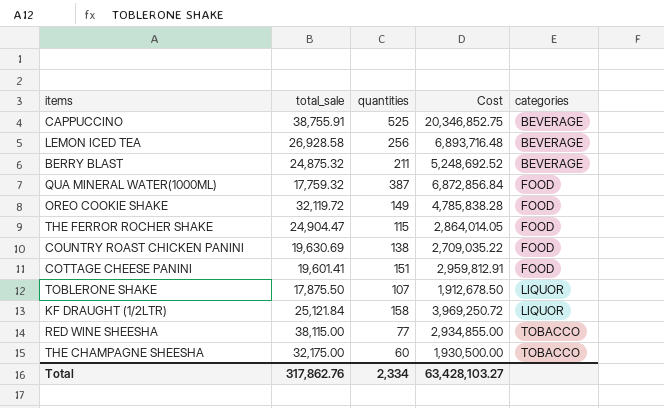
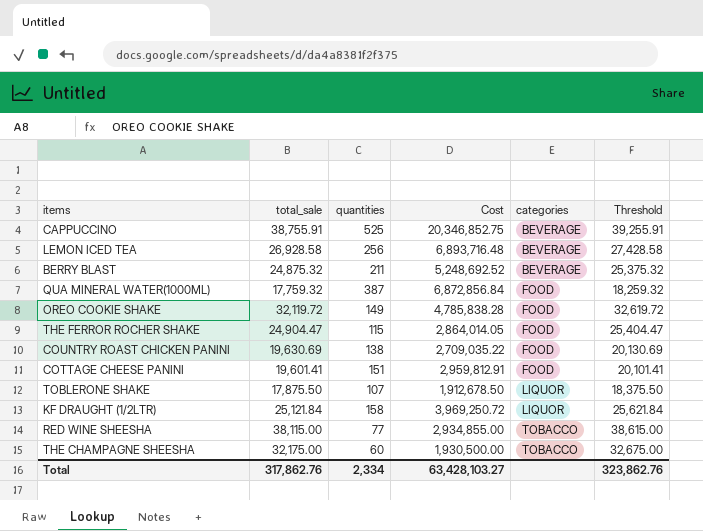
column Threshold | formula: none -> [total_sale] + 500

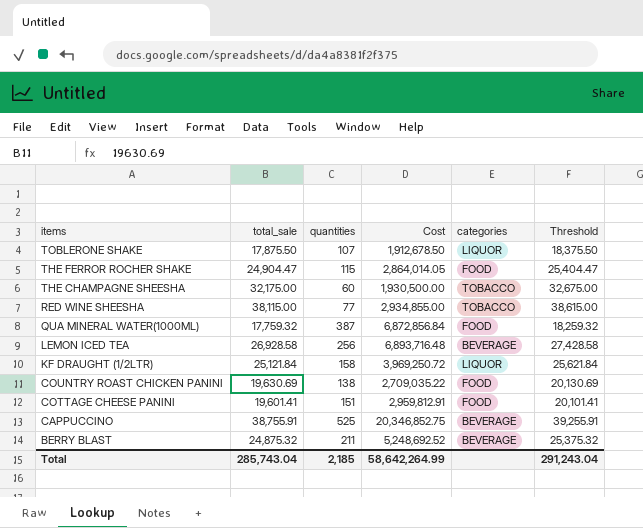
row order: categories ascending -> items descending
row OREO COOKIE SHAKE: 32,119.72 | 149 | 4,785,838.28 | FOOD | 32,619.72 -> none
Total | total_sale: 317,862.76 -> 285,743.04
Total | quantities: 2,334 -> 2,185
Total | Cost: 63,428,103.27 -> 58,642,264.99
Total | Threshold: 323,862.76 -> 291,243.04

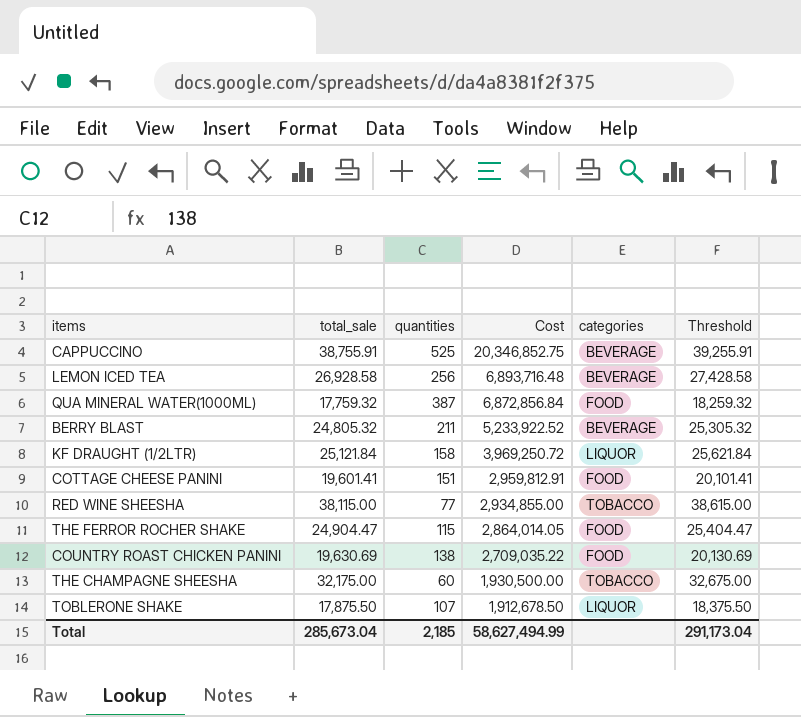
row order: items descending -> Cost descending
BERRY BLAST | total_sale: 24,875.32 -> 24,805.32
BERRY BLAST | Cost: 5,248,692.52 -> 5,233,922.52
BERRY BLAST | Threshold: 25,375.32 -> 25,305.32
Total | total_sale: 285,743.04 -> 285,673.04
Total | Cost: 58,642,264.99 -> 58,627,494.99
Total | Threshold: 291,243.04 -> 291,173.04

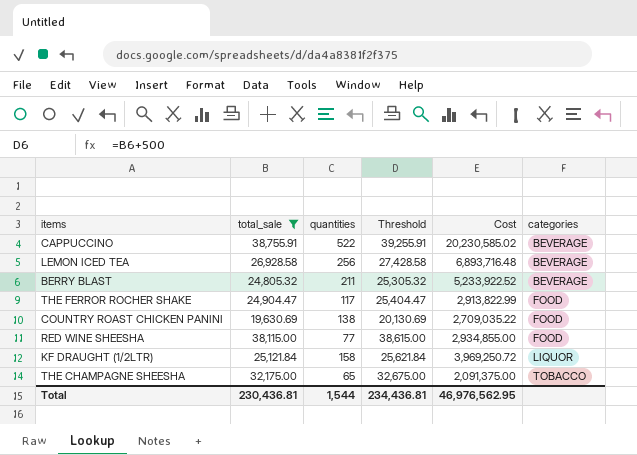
filter: none -> total_sale >= 19,630.69
row order: Cost descending -> categories ascending
column Threshold | position: 6 -> 4
CAPPUCCINO | quantities: 525 -> 522
CAPPUCCINO | Cost: 20,346,852.75 -> 20,230,585.02
THE FERROR ROCHER SHAKE | quantities: 115 -> 117
THE FERROR ROCHER SHAKE | Cost: 2,864,014.05 -> 2,913,822.99
RED WINE SHEESHA | categories: TOBACCO -> FOOD
THE CHAMPAGNE SHEESHA | quantities: 60 -> 65
THE CHAMPAGNE SHEESHA | Cost: 1,930,500.00 -> 2,091,375.00
Total | total_sale: 285,673.04 -> 230,436.81
Total | quantities: 2,185 -> 1,544
Total | Threshold: 291,173.04 -> 234,436.81
Total | Cost: 58,627,494.99 -> 46,976,562.95

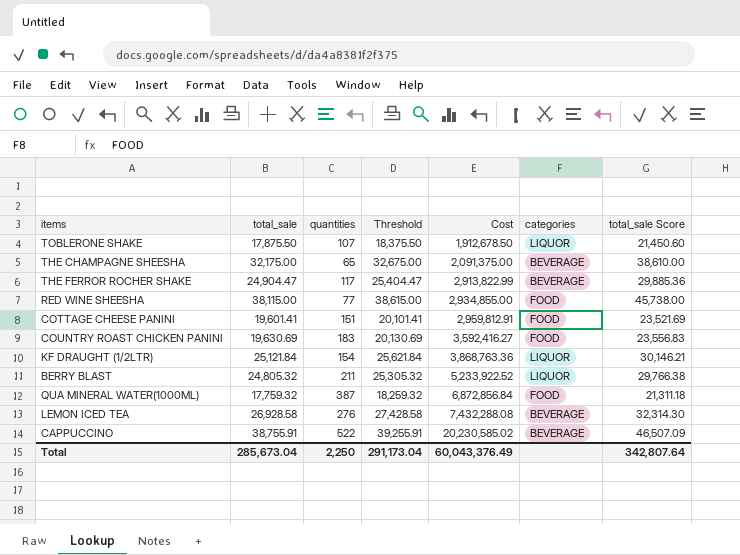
filter: total_sale >= 19,630.69 -> none
row order: categories ascending -> Cost ascending
column total_sale Score | formula: none -> [total_sale] * 1.2
THE CHAMPAGNE SHEESHA | categories: TOBACCO -> BEVERAGE
THE FERROR ROCHER SHAKE | categories: FOOD -> BEVERAGE
COUNTRY ROAST CHICKEN PANINI | quantities: 138 -> 183
COUNTRY ROAST CHICKEN PANINI | Cost: 2,709,035.22 -> 3,592,416.27
KF DRAUGHT (1/2LTR) | quantities: 158 -> 154
KF DRAUGHT (1/2LTR) | Cost: 3,969,250.72 -> 3,868,763.36
BERRY BLAST | categories: BEVERAGE -> LIQUOR
LEMON ICED TEA | quantities: 256 -> 276
LEMON ICED TEA | Cost: 6,893,716.48 -> 7,432,288.08
Total | total_sale: 230,436.81 -> 285,673.04
Total | quantities: 1,544 -> 2,250
Total | Threshold: 234,436.81 -> 291,173.04
Total | Cost: 46,976,562.95 -> 60,043,376.49

